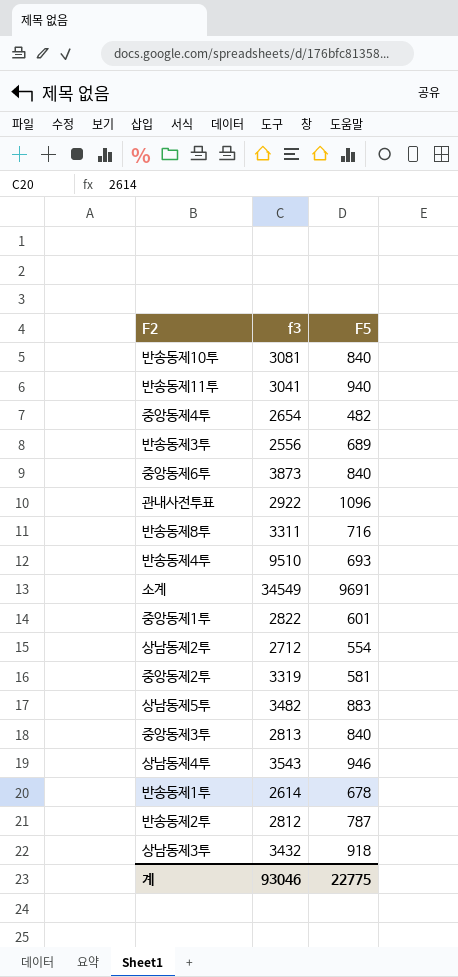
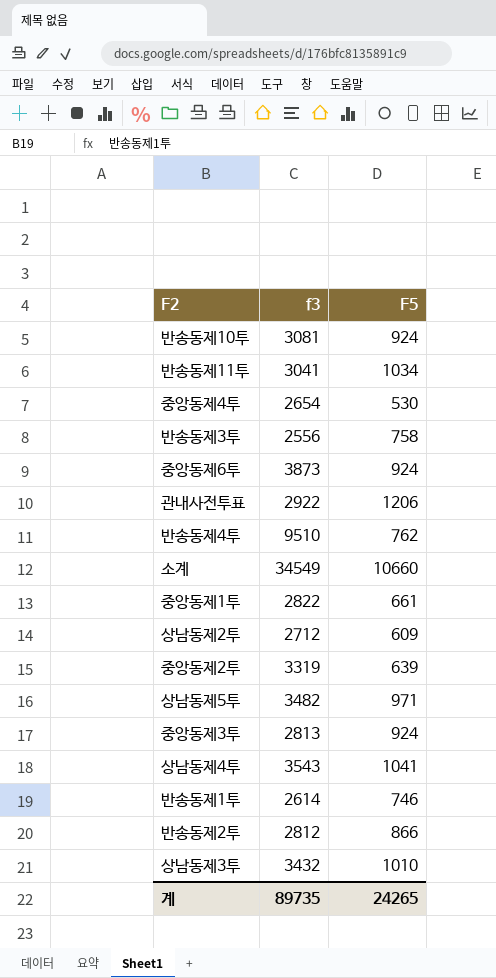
row 반송동제8투: 3311 | 716 -> none
반송동제10투 | F5: 840 -> 924
반송동제11투 | F5: 940 -> 1034
중앙동제4투 | F5: 482 -> 530
반송동제3투 | F5: 689 -> 758
중앙동제6투 | F5: 840 -> 924
관내사전투표 | F5: 1096 -> 1206
반송동제4투 | F5: 693 -> 762
소계 | F5: 9691 -> 10660
중앙동제1투 | F5: 601 -> 661
상남동제2투 | F5: 554 -> 609
중앙동제2투 | F5: 581 -> 639
상남동제5투 | F5: 883 -> 971
중앙동제3투 | F5: 840 -> 924
상남동제4투 | F5: 946 -> 1041
반송동제1투 | F5: 678 -> 746
반송동제2투 | F5: 787 -> 866
상남동제3투 | F5: 918 -> 1010
계 | f3: 93046 -> 89735
계 | F5: 22775 -> 24265

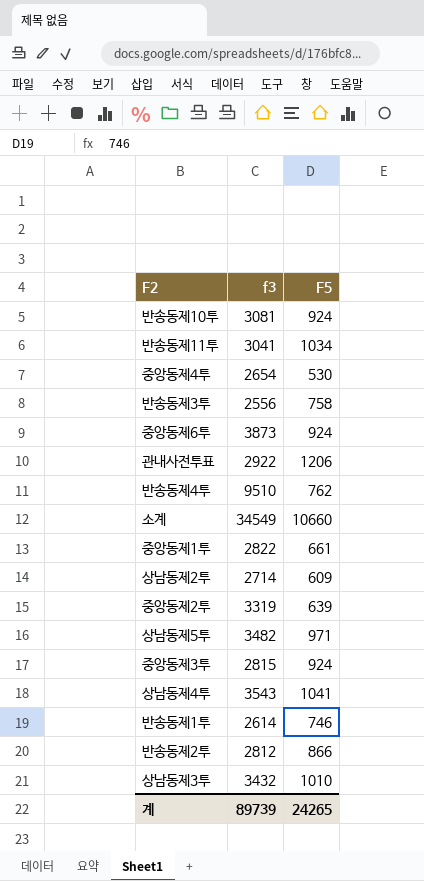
상남동제2투 | f3: 2712 -> 2714
중앙동제3투 | f3: 2813 -> 2815
계 | f3: 89735 -> 89739

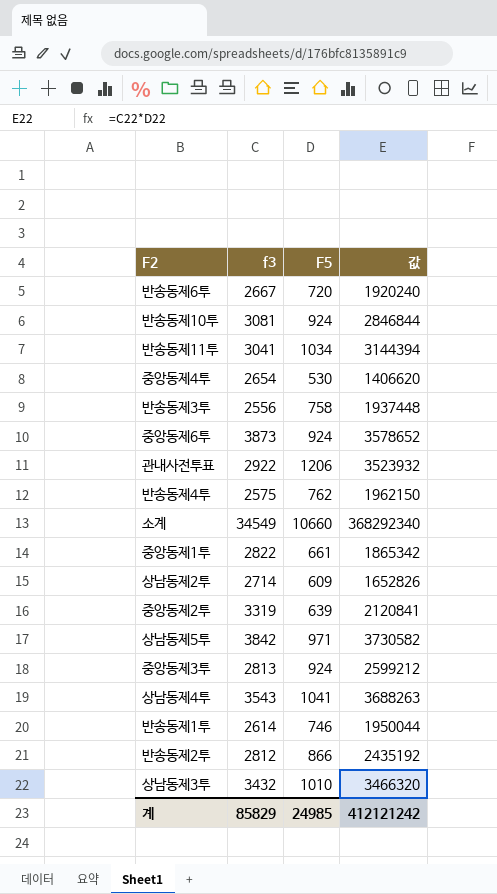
column 값 | formula: none -> [f3] * [F5]
row 반송동제6투: none -> 2667 | 720 | 1920240
반송동제4투 | f3: 9510 -> 2575
상남동제5투 | f3: 3482 -> 3842
중앙동제3투 | f3: 2815 -> 2813
계 | f3: 89739 -> 85829
계 | F5: 24265 -> 24985

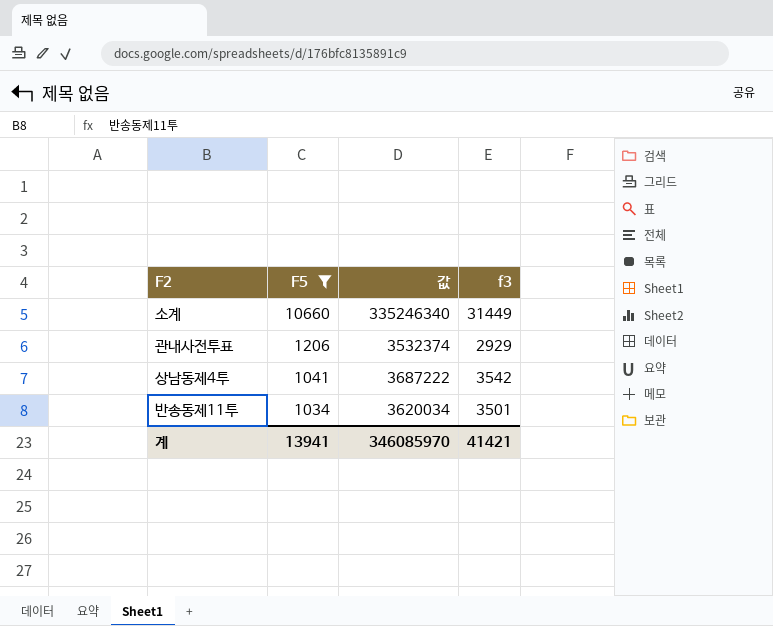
filter: none -> F5 >= 1034
row order: none -> F5 descending
column f3 | position: 2 -> 4
소계 | 값: 368292340 -> 335246340
소계 | f3: 34549 -> 31449
관내사전투표 | 값: 3523932 -> 3532374
관내사전투표 | f3: 2922 -> 2929
상남동제4투 | 값: 3688263 -> 3687222
상남동제4투 | f3: 3543 -> 3542
반송동제11투 | 값: 3144394 -> 3620034
반송동제11투 | f3: 3041 -> 3501
계 | F5: 24985 -> 13941
계 | 값: 412121242 -> 346085970
계 | f3: 85829 -> 41421

